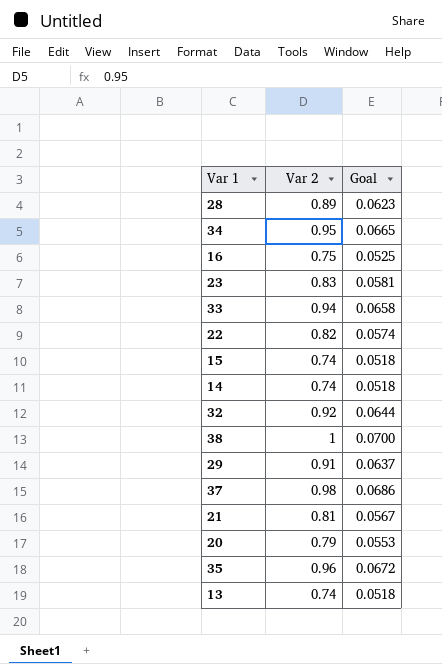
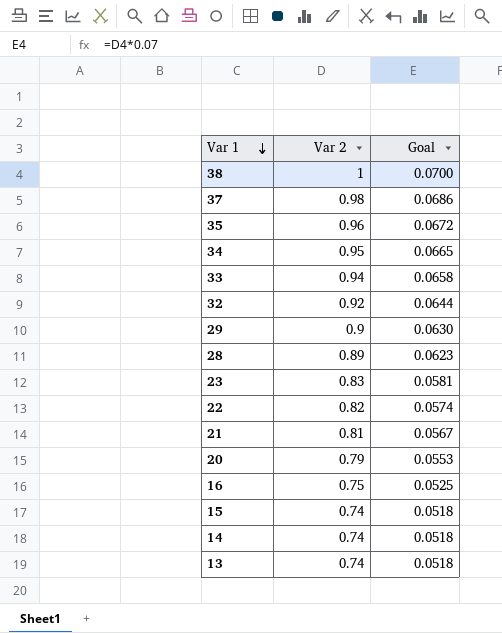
row order: none -> Var 1 descending
29 | Var 2: 0.91 -> 0.9
29 | Goal: 0.0637 -> 0.0630

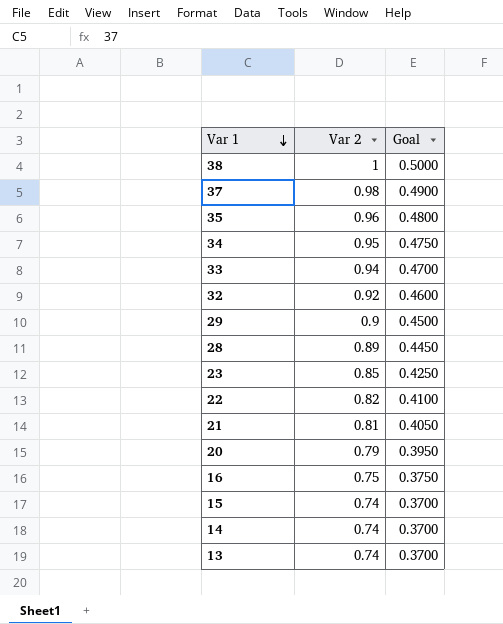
column Goal | formula: [Var 2] * 0.07 -> [Var 2] * 0.5
23 | Var 2: 0.83 -> 0.85

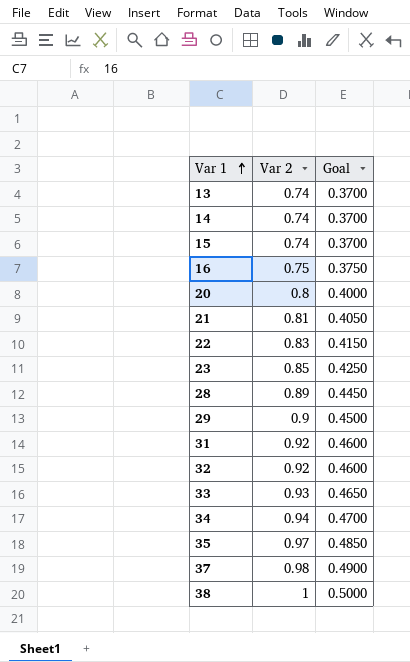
row order: Var 1 descending -> Var 1 ascending
20 | Var 2: 0.79 -> 0.8
20 | Goal: 0.3950 -> 0.4000
22 | Var 2: 0.82 -> 0.83
22 | Goal: 0.4100 -> 0.4150
row 31: none -> 0.92 | 0.4600
33 | Var 2: 0.94 -> 0.93
33 | Goal: 0.4700 -> 0.4650
34 | Var 2: 0.95 -> 0.94
34 | Goal: 0.4750 -> 0.4700
35 | Var 2: 0.96 -> 0.97
35 | Goal: 0.4800 -> 0.4850

